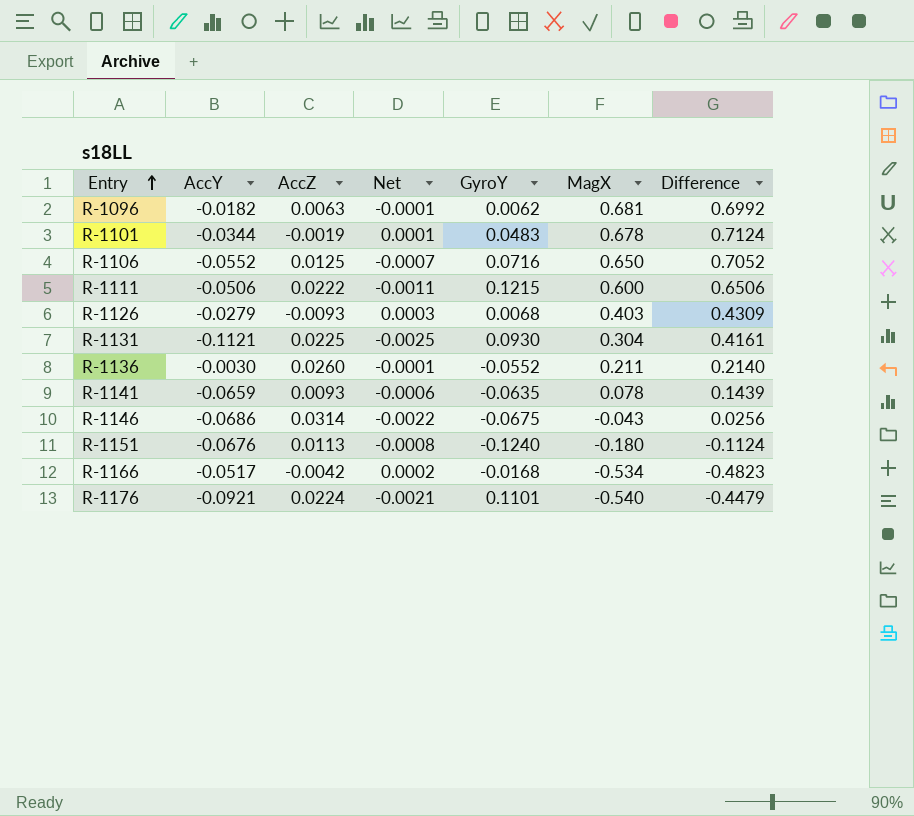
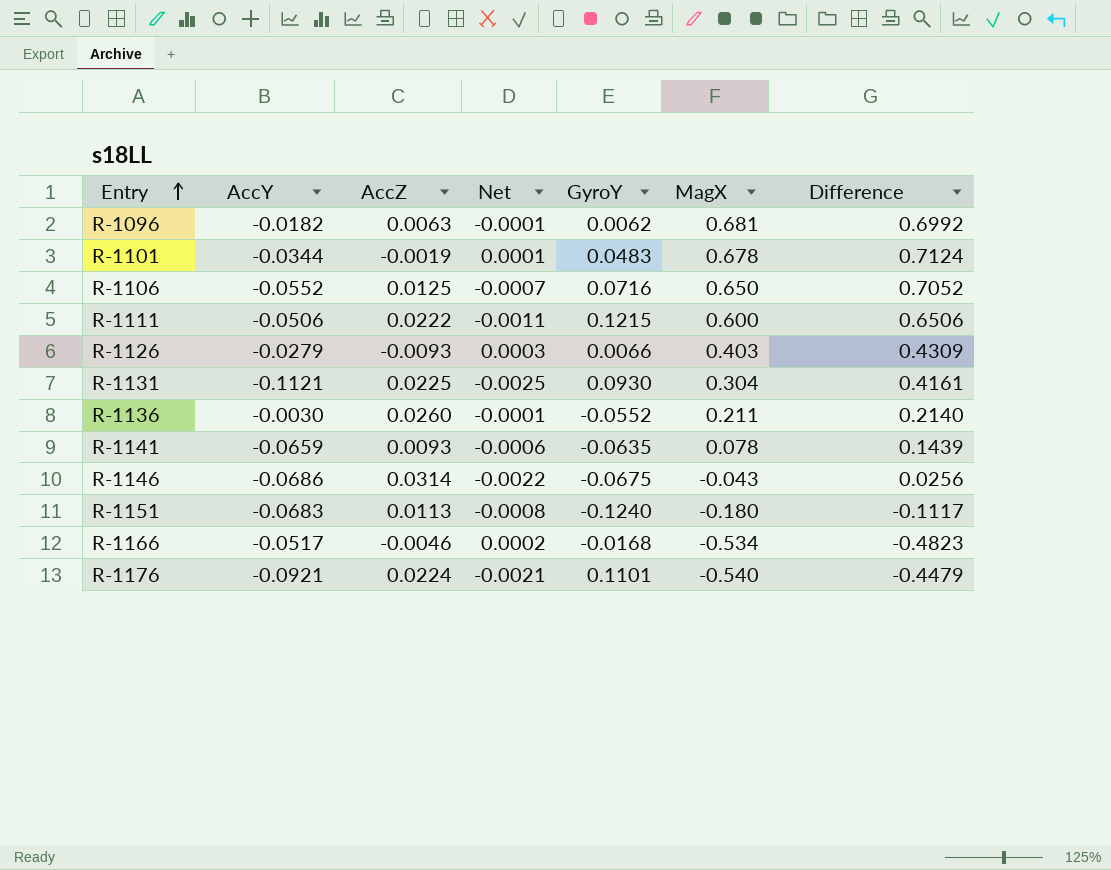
R-1126 | GyroY: 0.0068 -> 0.0066
R-1151 | AccY: -0.0676 -> -0.0683
R-1151 | Difference: -0.1124 -> -0.1117
R-1166 | AccZ: -0.0042 -> -0.0046

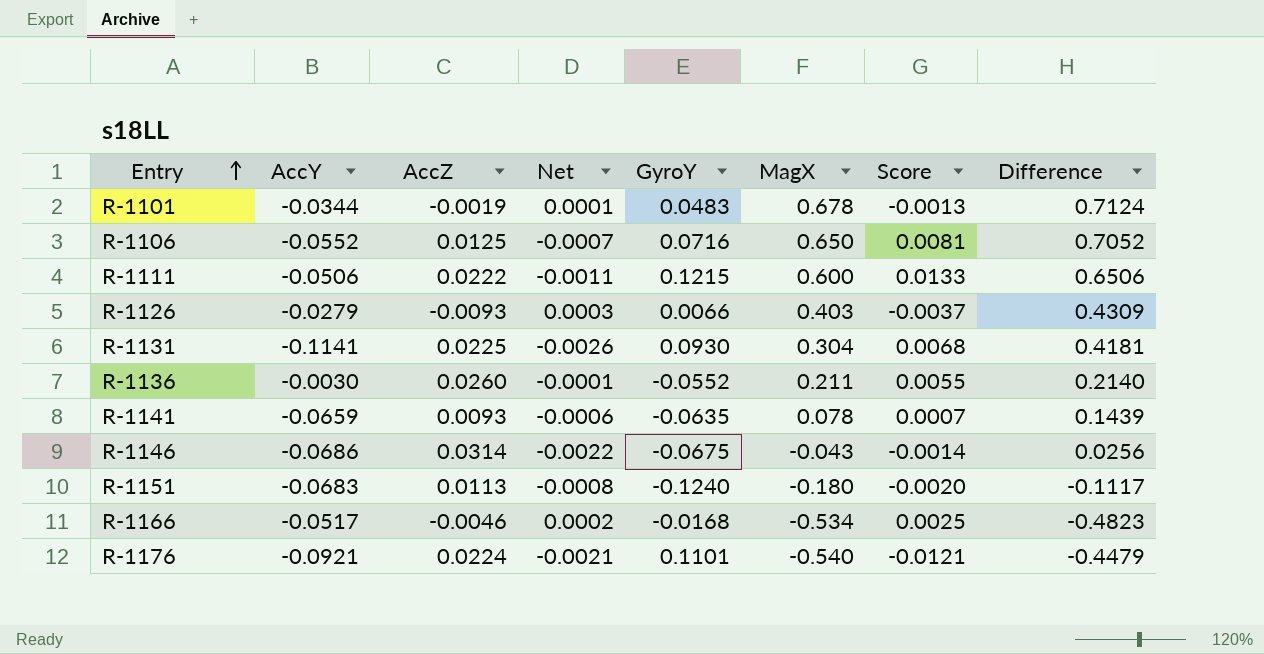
column Score | formula: none -> [AccZ] * [MagX]
row R-1096: -0.0182 | 0.0063 | -0.0001 | 0.0062 | 0.681 | 0.6992 -> none
R-1131 | AccY: -0.1121 -> -0.1141
R-1131 | Net: -0.0025 -> -0.0026
R-1131 | Difference: 0.4161 -> 0.4181

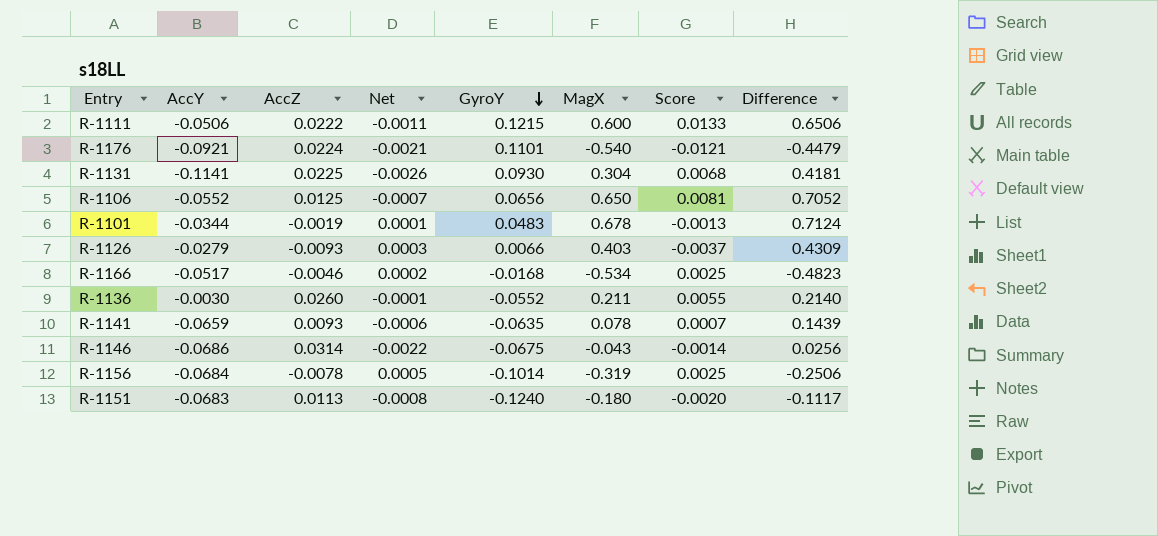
row order: Entry ascending -> GyroY descending
R-1106 | GyroY: 0.0716 -> 0.0656
row R-1156: none -> -0.0684 | -0.0078 | 0.0005 | -0.1014 | -0.319 | 0.0025 | -0.2506

